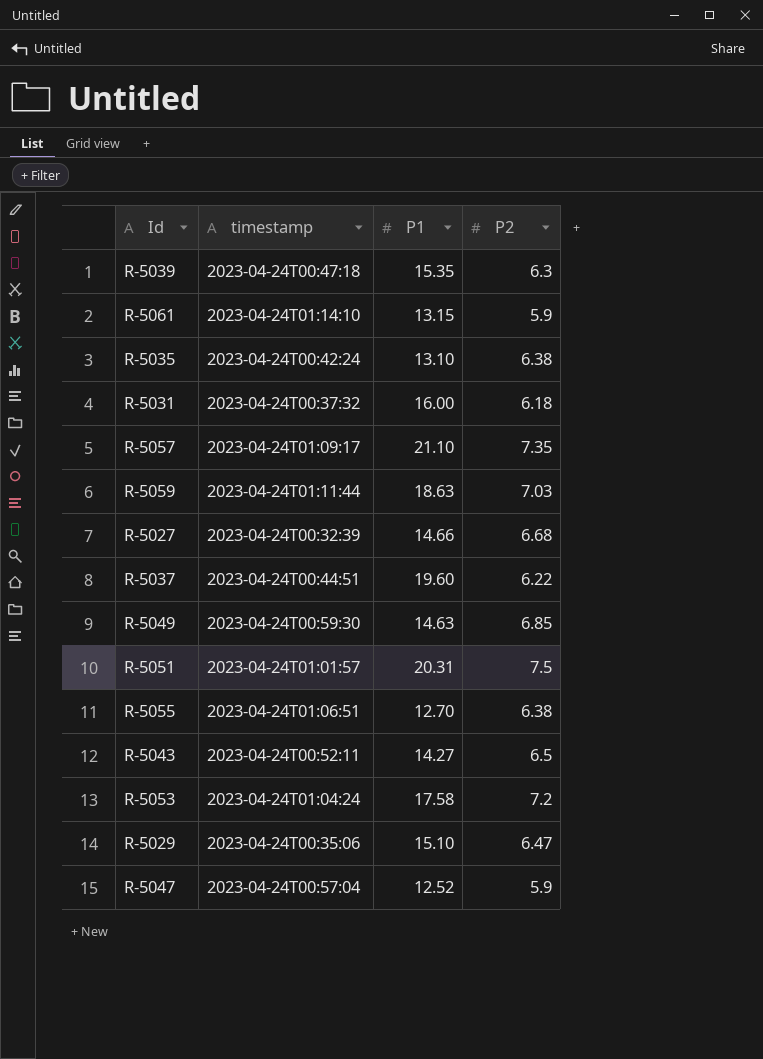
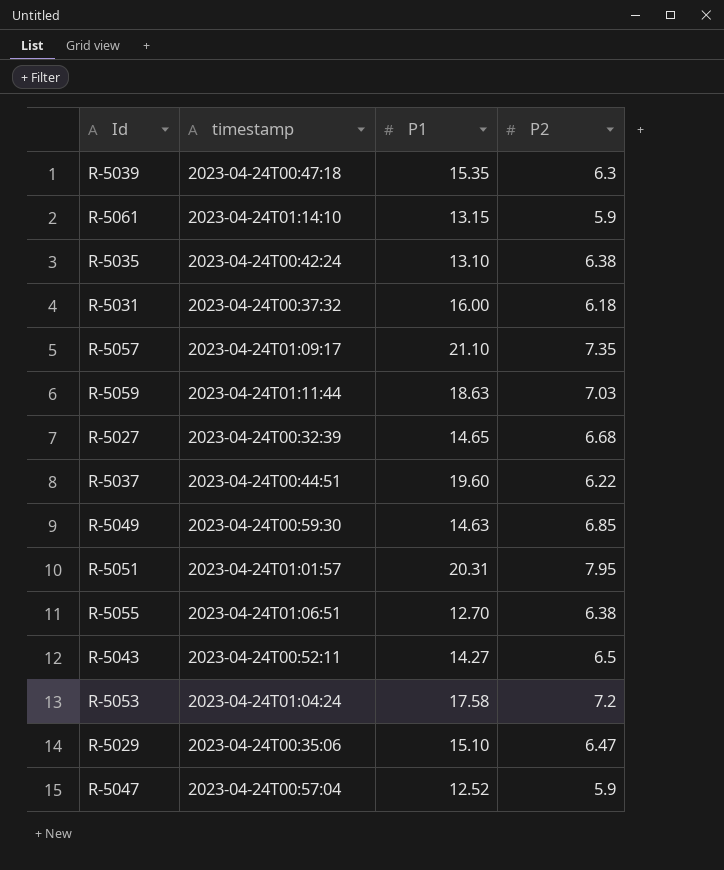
R-5027 | P1: 14.66 -> 14.65
R-5051 | P2: 7.5 -> 7.95

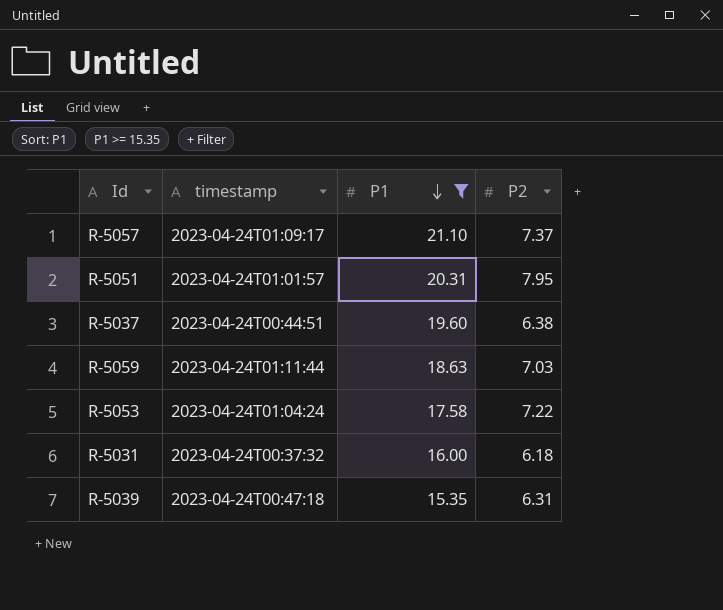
filter: none -> P1 >= 15.35
row order: none -> P1 descending
R-5057 | P2: 7.35 -> 7.37
R-5037 | P2: 6.22 -> 6.38
R-5053 | P2: 7.2 -> 7.22
R-5039 | P2: 6.3 -> 6.31

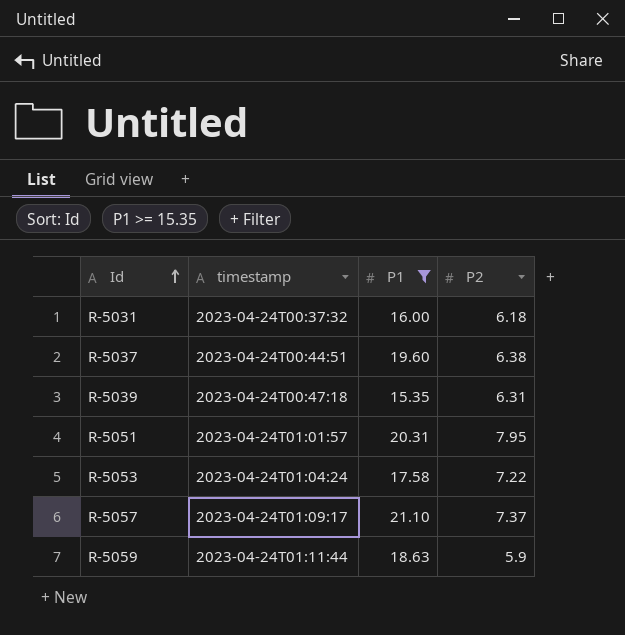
row order: P1 descending -> Id ascending
R-5059 | P2: 7.03 -> 5.9

